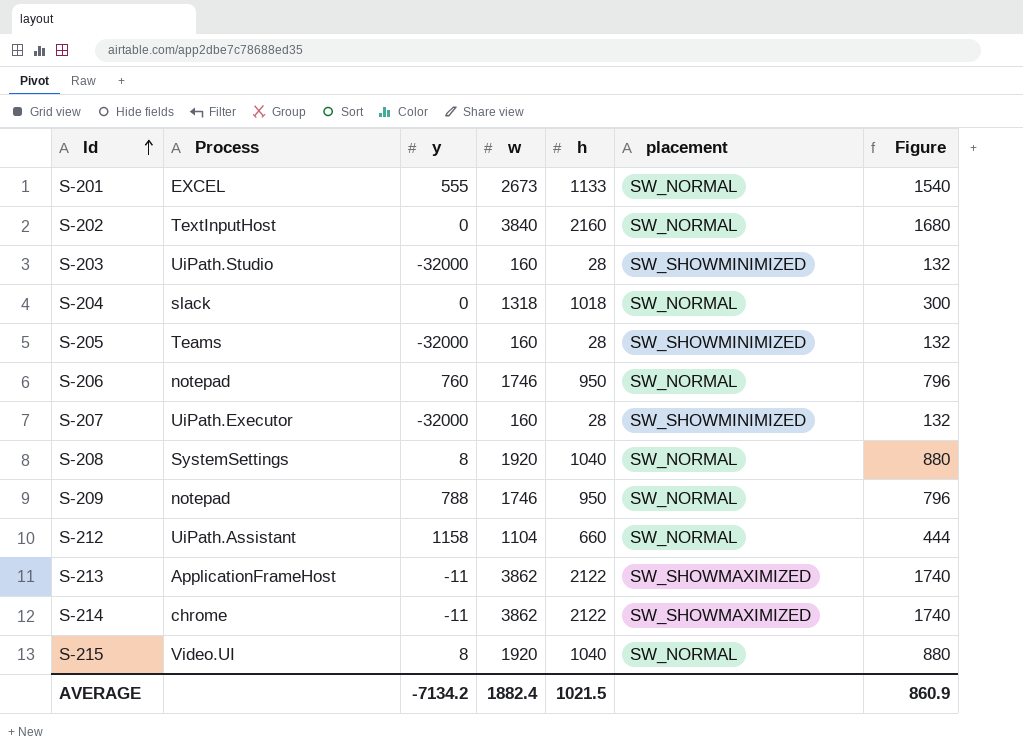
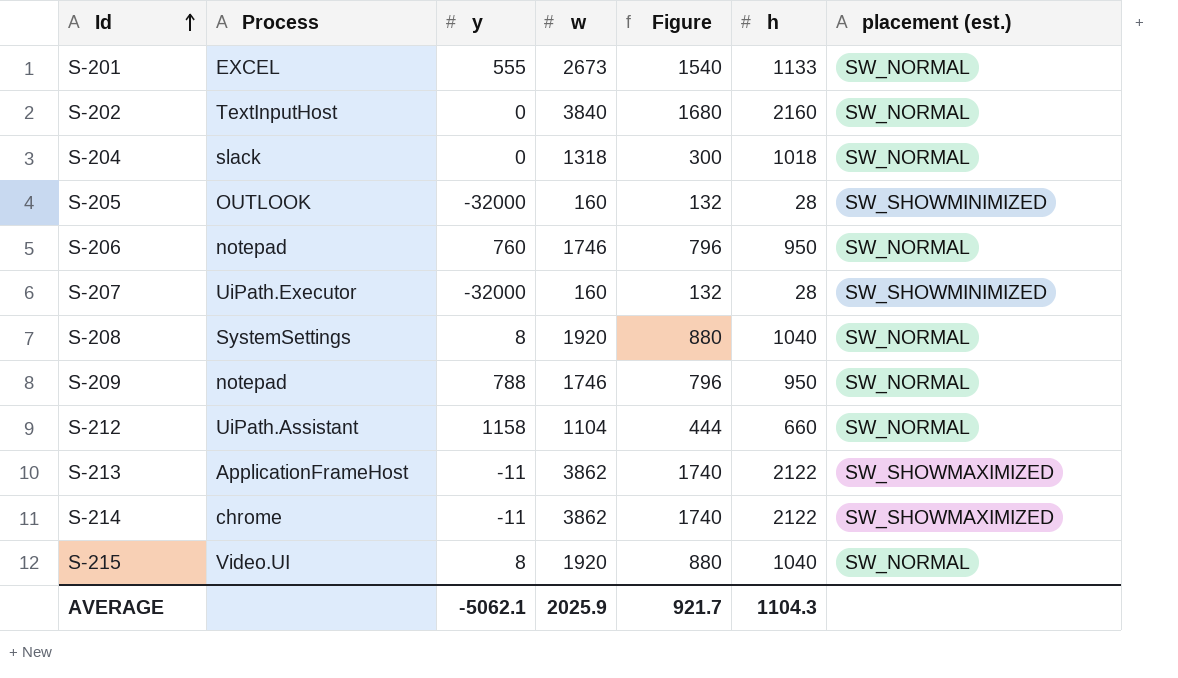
column Figure | position: 7 -> 5
column name: placement -> placement (est.)
row S-203: UiPath.Studio | -32000 | 160 | 28 | SW_SHOWMINIMIZED | 132 -> none
S-205 | Process: Teams -> OUTLOOK
AVERAGE | y: -7134.2 -> -5062.1
AVERAGE | w: 1882.4 -> 2025.9
AVERAGE | Figure: 860.9 -> 921.7
AVERAGE | h: 1021.5 -> 1104.3

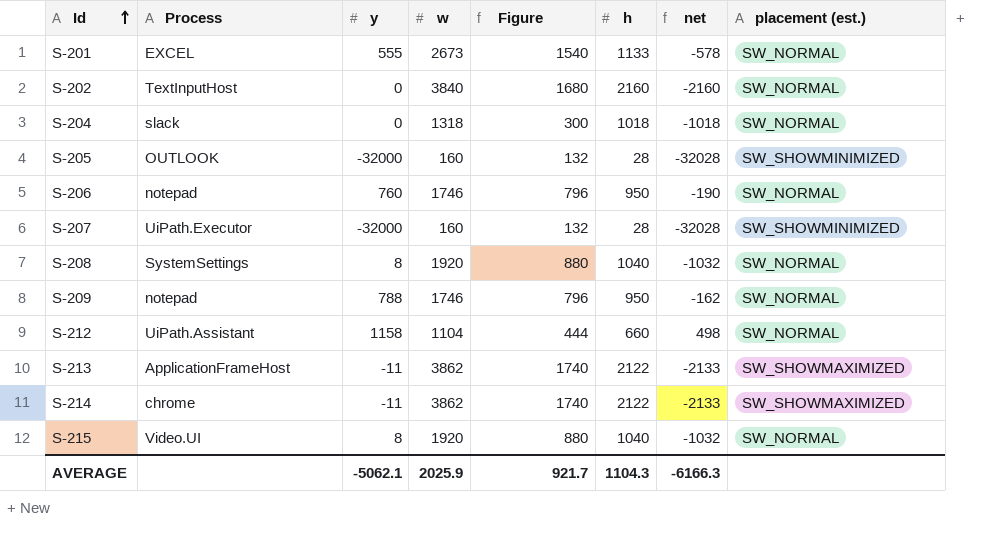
column net | formula: none -> [y] - [h]

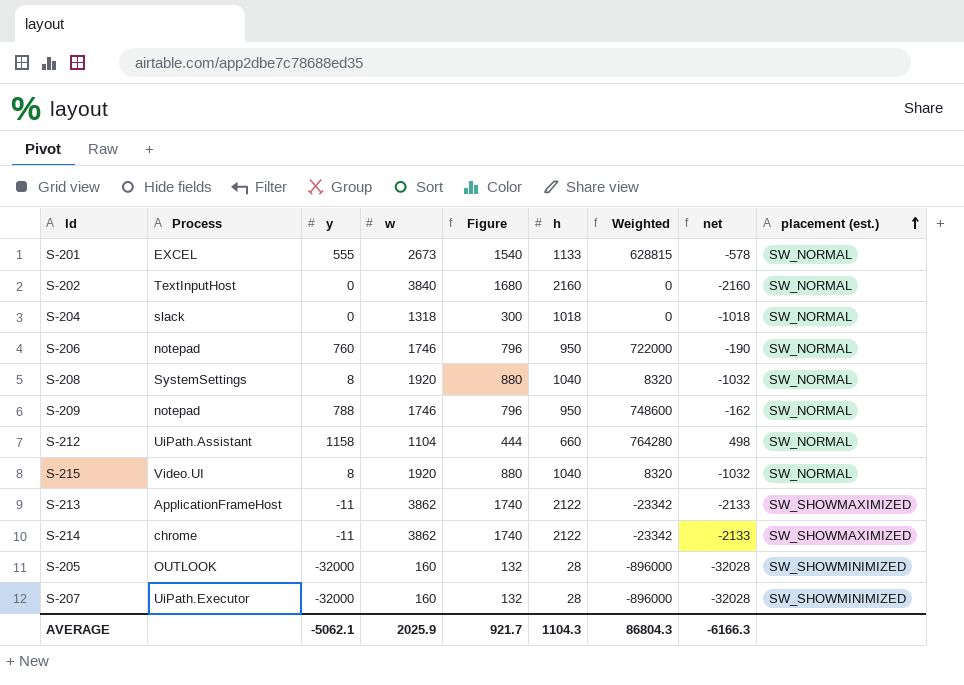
row order: Id ascending -> placement (est.) ascending
column Weighted | formula: none -> [y] * [h]

